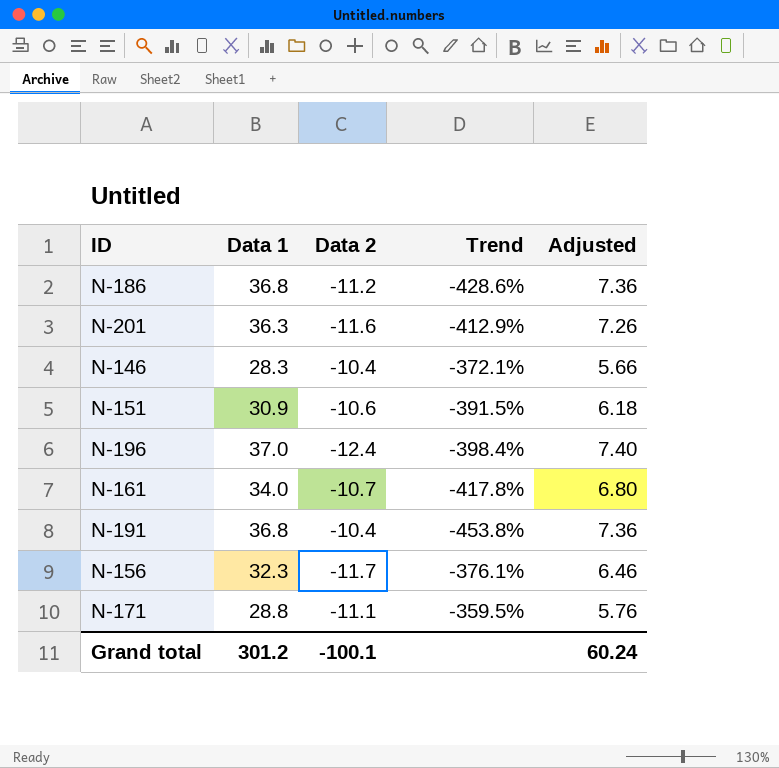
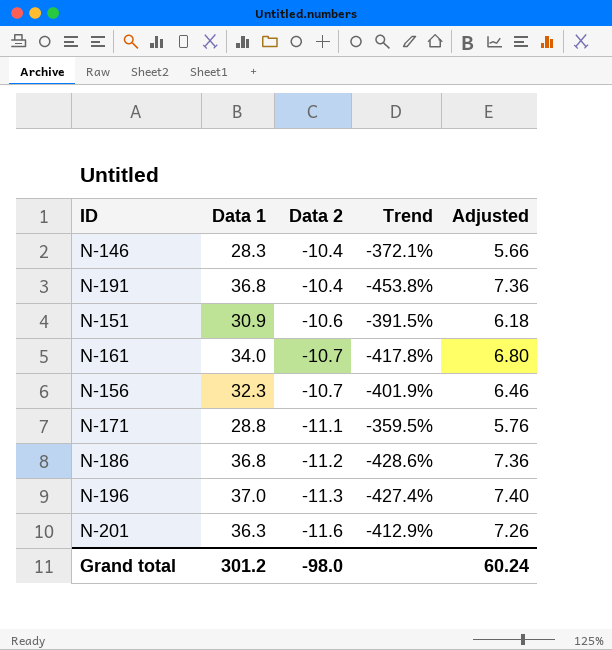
row order: none -> Data 2 descending
N-156 | Data 2: -11.7 -> -10.7
N-156 | Trend: -376.1% -> -401.9%
N-196 | Data 2: -12.4 -> -11.3
N-196 | Trend: -398.4% -> -427.4%
Grand total | Data 2: -100.1 -> -98.0

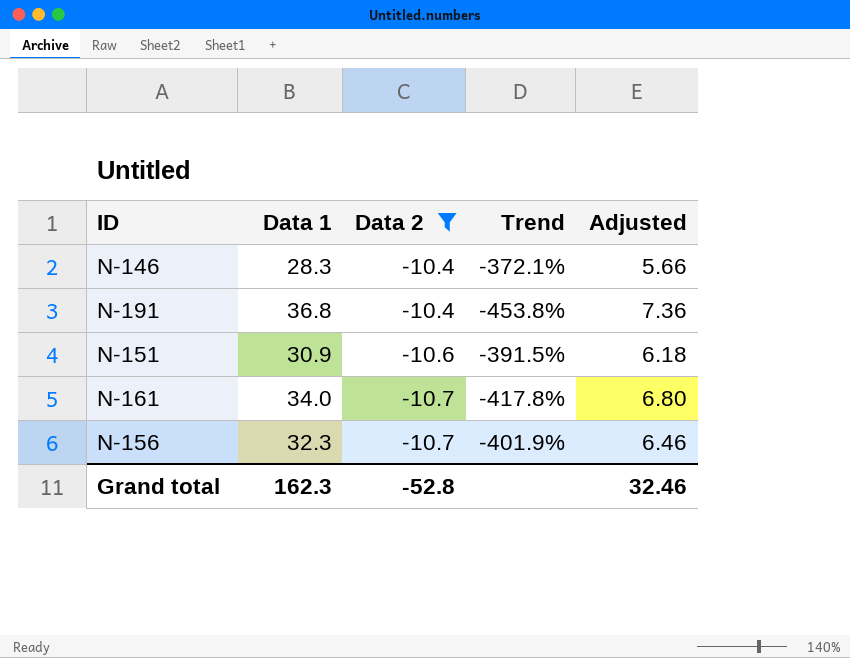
filter: none -> Data 2 >= -10.7
Grand total | Data 1: 301.2 -> 162.3
Grand total | Data 2: -98.0 -> -52.8
Grand total | Adjusted: 60.24 -> 32.46

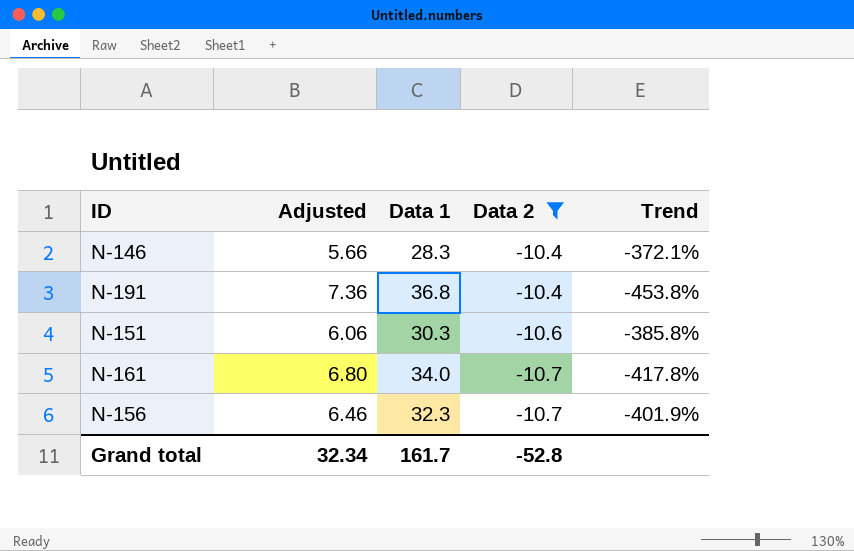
column Adjusted | position: 5 -> 2
N-151 | Adjusted: 6.18 -> 6.06
N-151 | Data 1: 30.9 -> 30.3
N-151 | Trend: -391.5% -> -385.8%
Grand total | Adjusted: 32.46 -> 32.34
Grand total | Data 1: 162.3 -> 161.7

